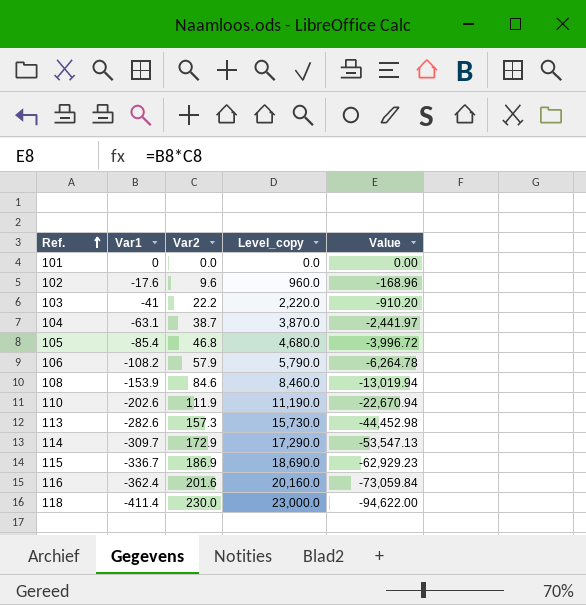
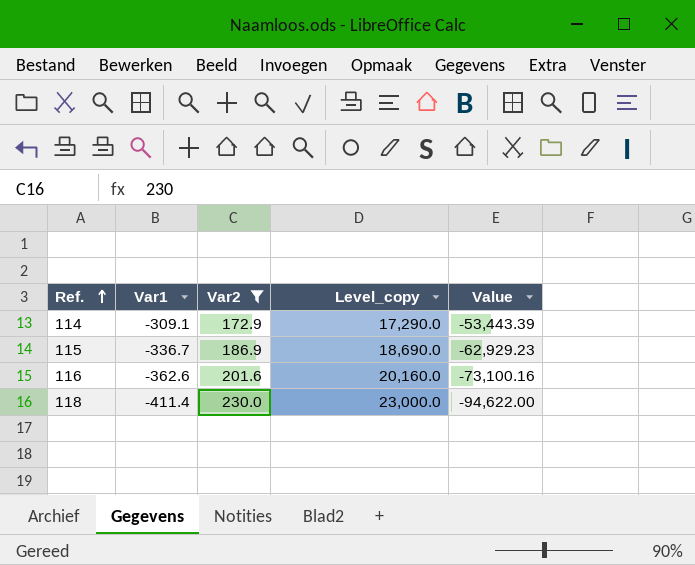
filter: none -> Var2 >= 172.9
114 | Var1: -309.7 -> -309.1
114 | Value: -53,547.13 -> -53,443.39
116 | Var1: -362.4 -> -362.6
116 | Value: -73,059.84 -> -73,100.16

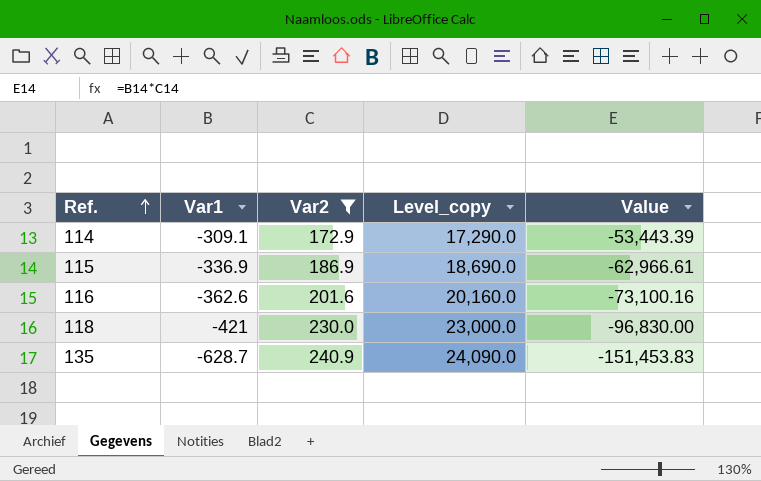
115 | Var1: -336.7 -> -336.9
115 | Value: -62,929.23 -> -62,966.61
118 | Var1: -411.4 -> -421
118 | Value: -94,622.00 -> -96,830.00
row 135: none -> -628.7 | 240.9 | 24,090.0 | -151,453.83

